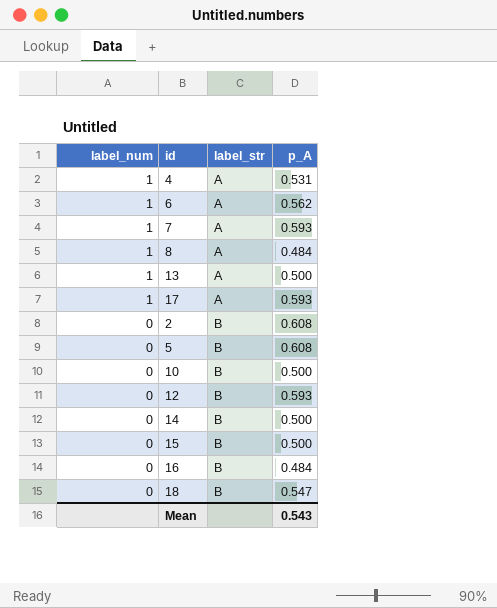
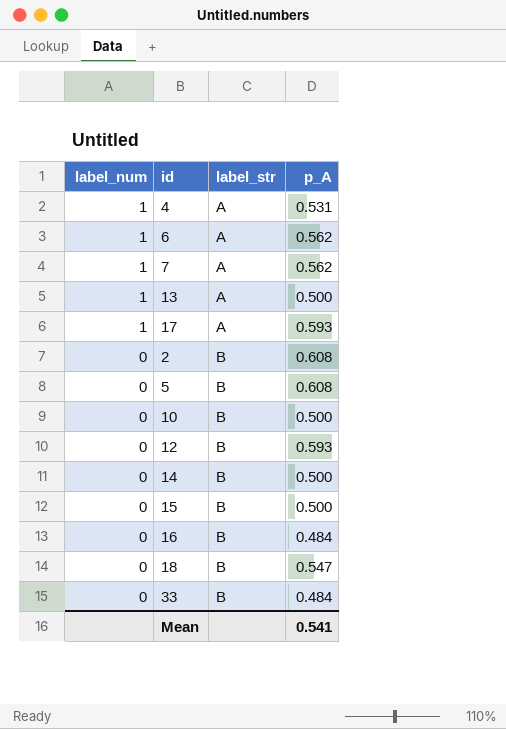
row 8: 1 | A | 0.484 -> none
7 | p_A: 0.593 -> 0.562
row 33: none -> 0 | B | 0.484
Mean | p_A: 0.543 -> 0.541

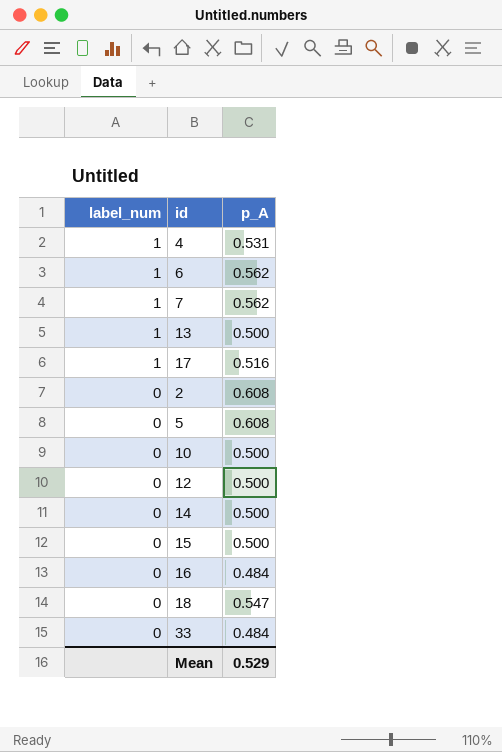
column label_str | position: 3 -> none
17 | p_A: 0.593 -> 0.516
12 | p_A: 0.593 -> 0.500
Mean | p_A: 0.541 -> 0.529

